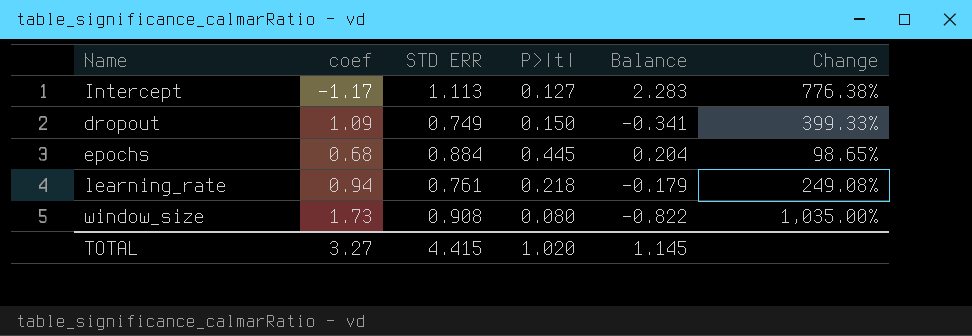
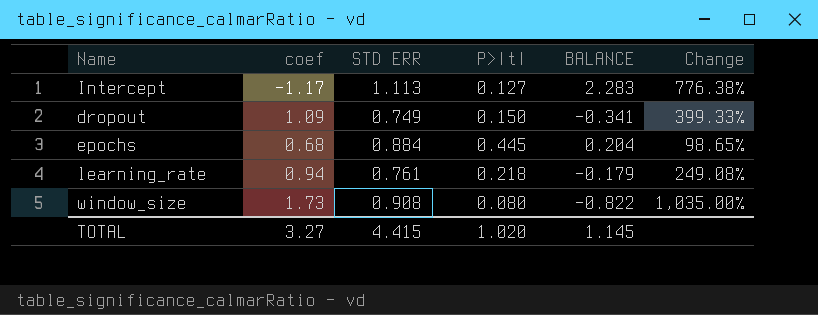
column name: Balance -> BALANCE

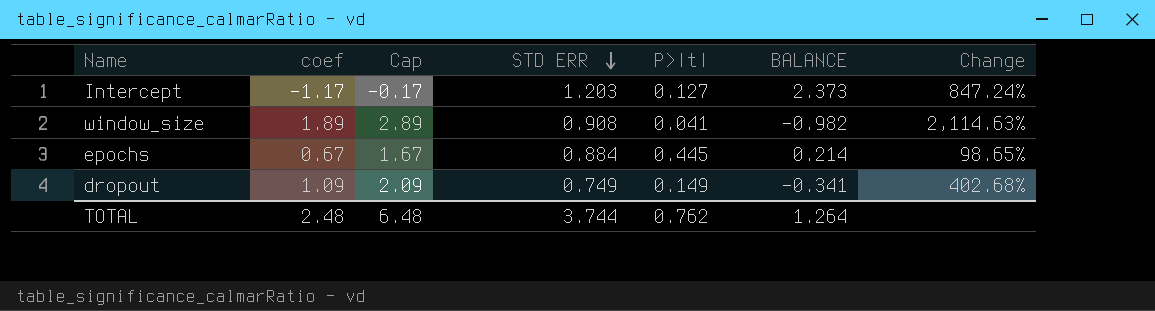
row order: none -> STD ERR descending
column Cap | formula: none -> [coef] + 1
row learning_rate: 0.94 | 0.761 | 0.218 | -0.179 | 249.08% -> none
Intercept | STD ERR: 1.113 -> 1.203
Intercept | BALANCE: 2.283 -> 2.373
Intercept | Change: 776.38% -> 847.24%
window_size | coef: 1.73 -> 1.89
window_size | P>|t|: 0.080 -> 0.041
window_size | BALANCE: -0.822 -> -0.982
window_size | Change: 1,035.00% -> 2,114.63%
epochs | coef: 0.68 -> 0.67
epochs | BALANCE: 0.204 -> 0.214
dropout | P>|t|: 0.150 -> 0.149
dropout | Change: 399.33% -> 402.68%
TOTAL | coef: 3.27 -> 2.48
TOTAL | STD ERR: 4.415 -> 3.744
TOTAL | P>|t|: 1.020 -> 0.762
TOTAL | BALANCE: 1.145 -> 1.264

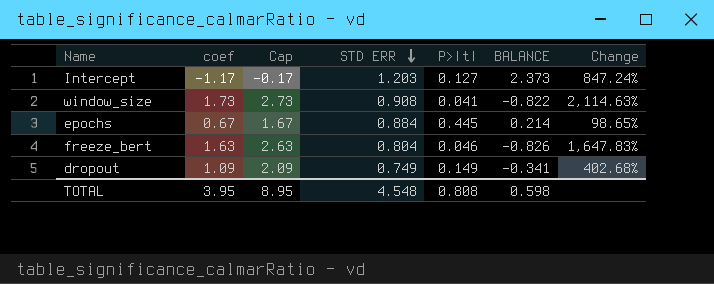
window_size | coef: 1.89 -> 1.73
window_size | Cap: 2.89 -> 2.73
window_size | BALANCE: -0.982 -> -0.822
row freeze_bert: none -> 1.63 | 2.63 | 0.804 | 0.046 | -0.826 | 1,647.83%
TOTAL | coef: 2.48 -> 3.95
TOTAL | Cap: 6.48 -> 8.95
TOTAL | STD ERR: 3.744 -> 4.548
TOTAL | P>|t|: 0.762 -> 0.808
TOTAL | BALANCE: 1.264 -> 0.598

